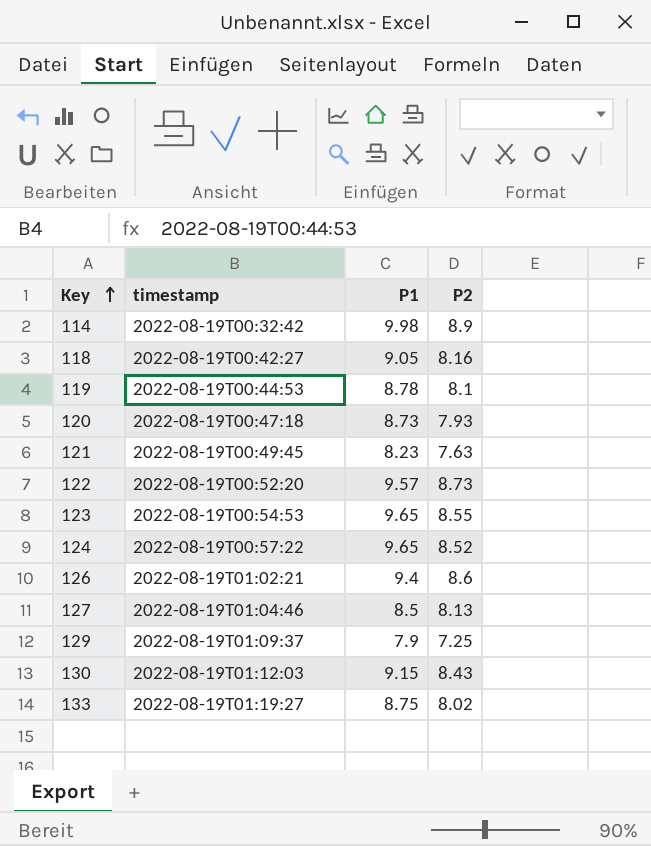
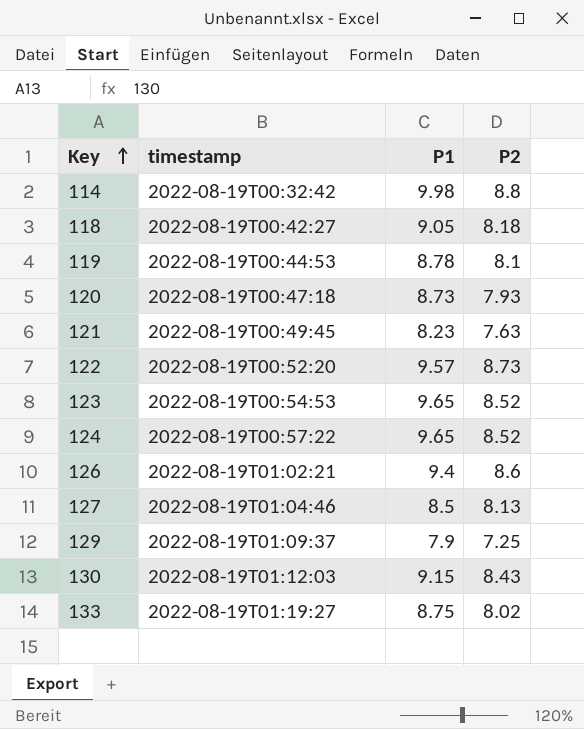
114 | P2: 8.9 -> 8.8
118 | P2: 8.16 -> 8.18
123 | P2: 8.55 -> 8.52

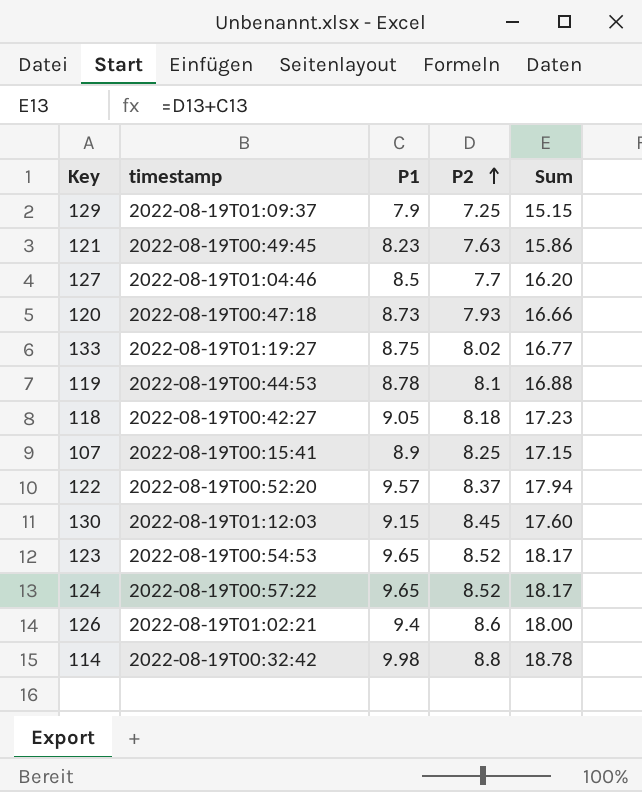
row order: Key ascending -> P2 ascending
column Sum | formula: none -> [P1] + [P2]
127 | P2: 8.13 -> 7.7
row 107: none -> 2022-08-19T00:15:41 | 8.9 | 8.25 | 17.15
122 | P2: 8.73 -> 8.37
130 | P2: 8.43 -> 8.45

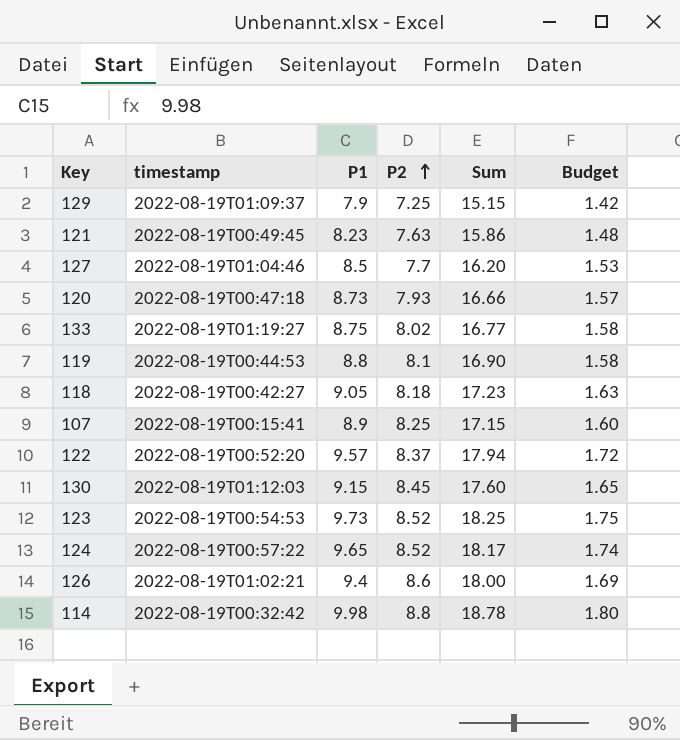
column Budget | formula: none -> [P1] * 0.18
119 | P1: 8.78 -> 8.8
119 | Sum: 16.88 -> 16.90
123 | P1: 9.65 -> 9.73
123 | Sum: 18.17 -> 18.25

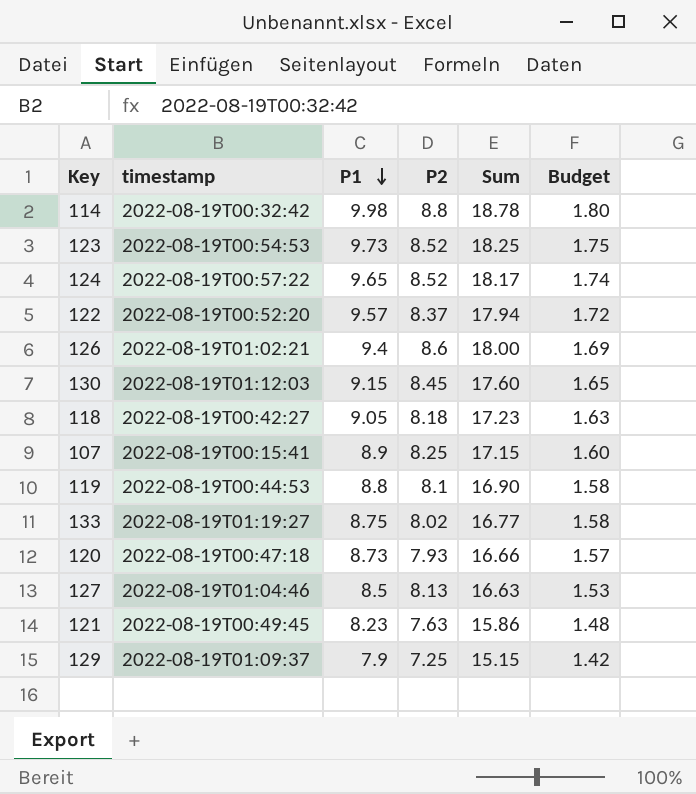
row order: P2 ascending -> P1 descending
127 | P2: 7.7 -> 8.13
127 | Sum: 16.20 -> 16.63

